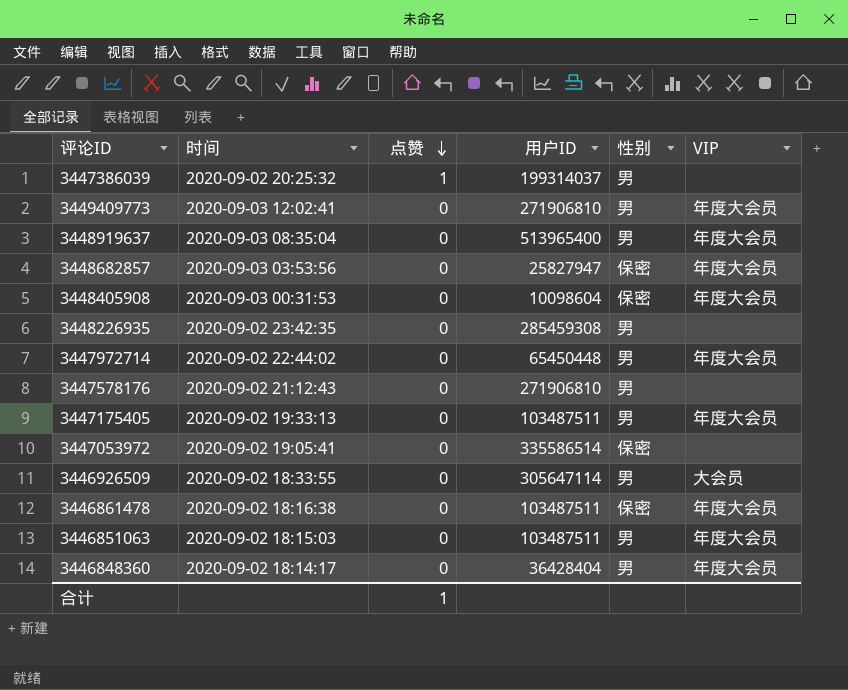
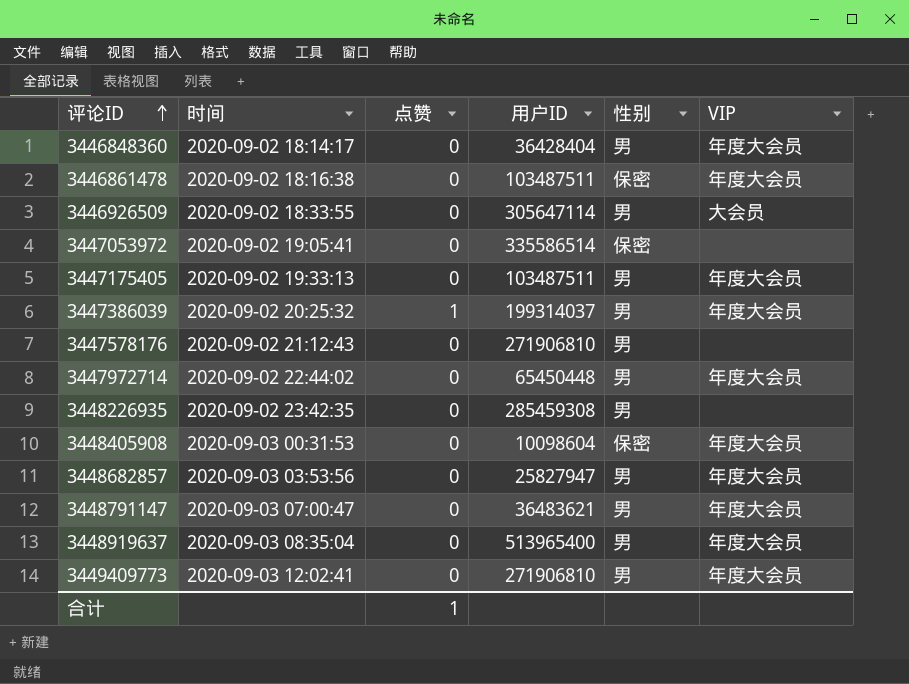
row order: 点赞 descending -> 评论ID ascending
row 3446851063: 2020-09-02 18:15:03 | 0 | 103487511 | 男 | 年度大会员 -> none
3447386039 | VIP: none -> 年度大会员
3448682857 | 性别: 保密 -> 男
row 3448791147: none -> 2020-09-03 07:00:47 | 0 | 36483621 | 男 | 年度大会员

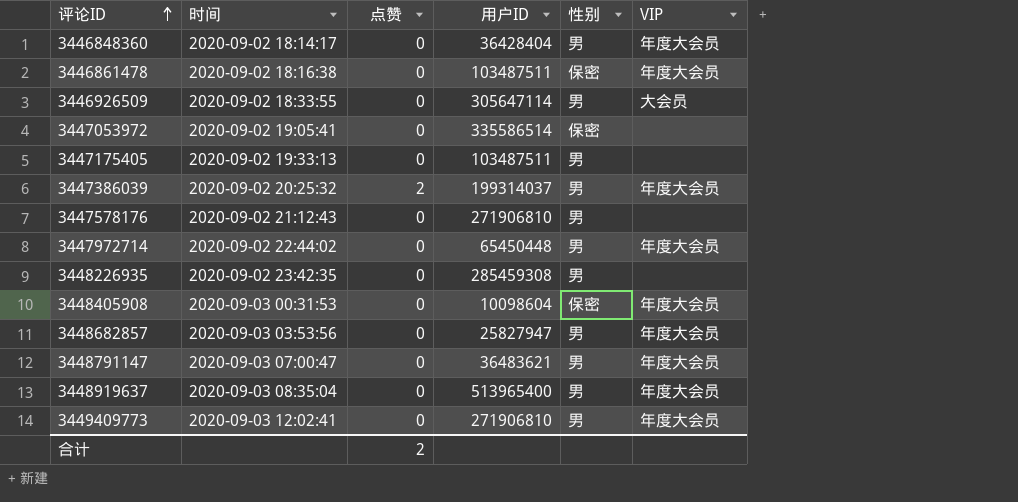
3447175405 | VIP: 年度大会员 -> none
3447386039 | 点赞: 1 -> 2
合计 | 点赞: 1 -> 2

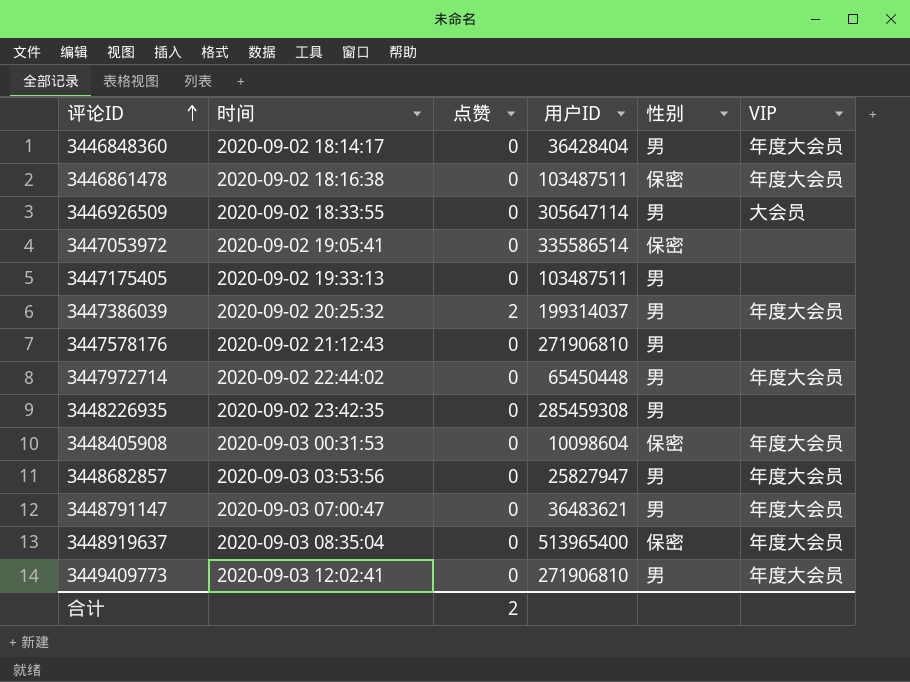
3448919637 | 性别: 男 -> 保密

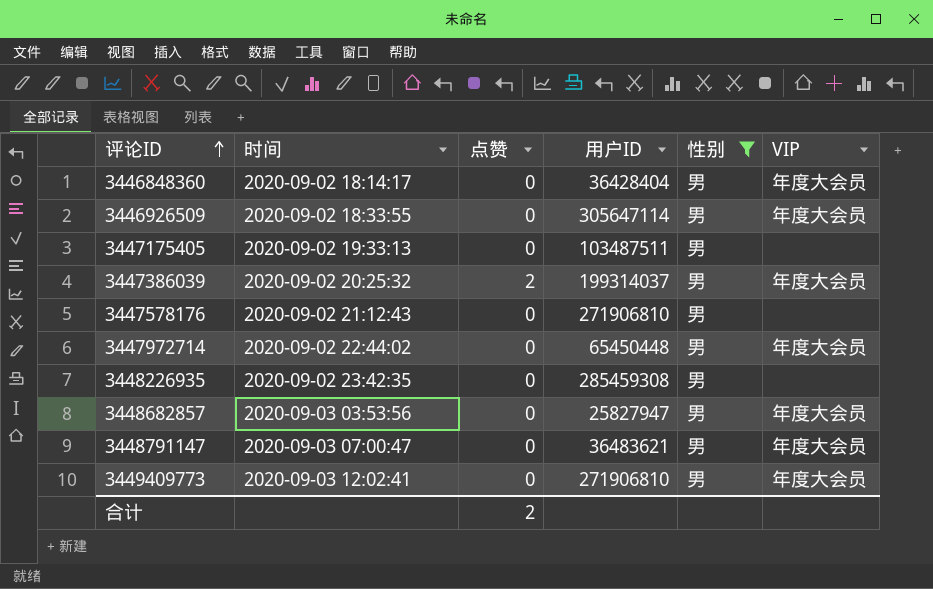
filter: none -> 性别 = 男
3446926509 | VIP: 大会员 -> 年度大会员

